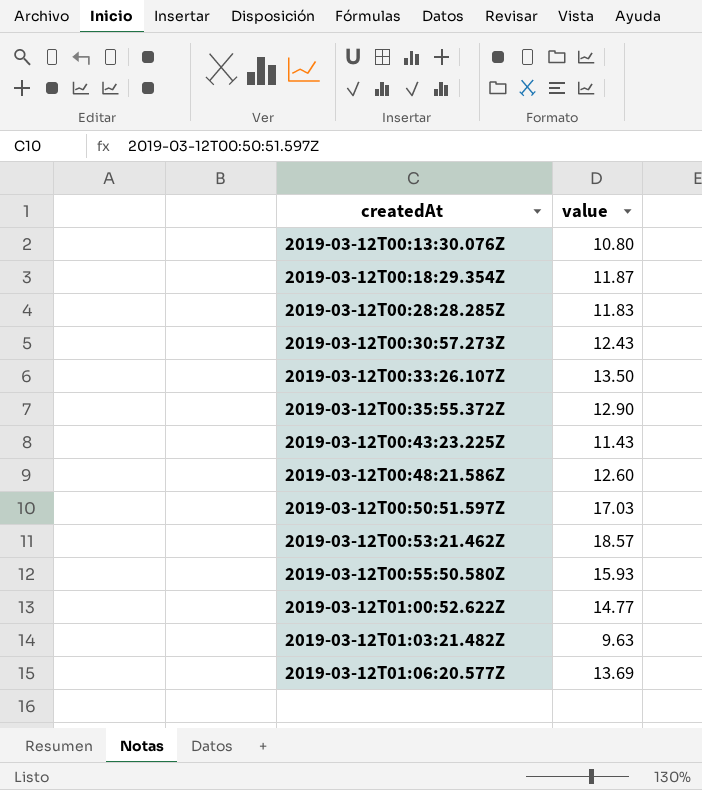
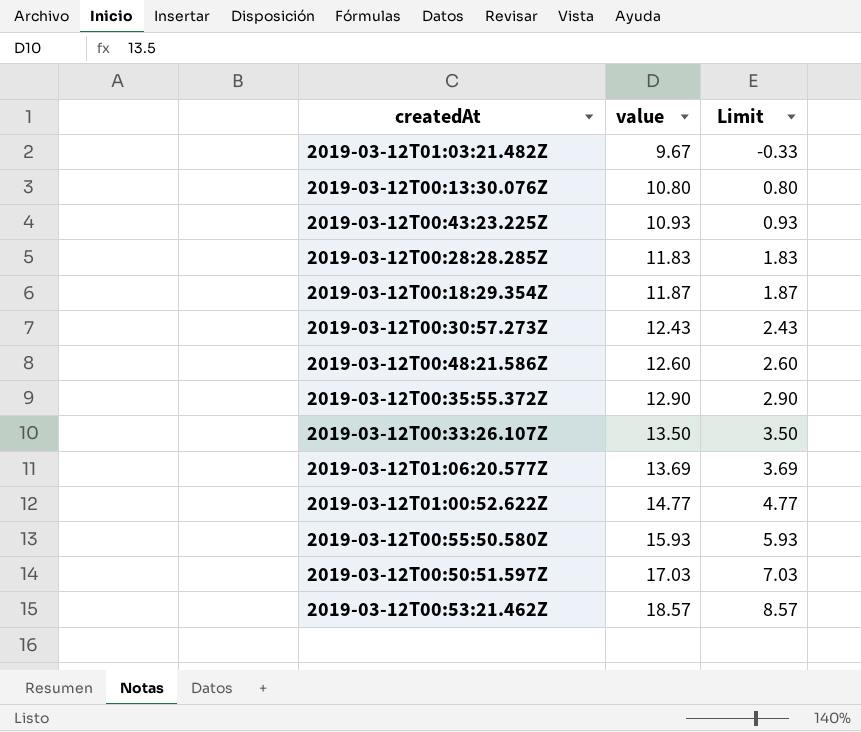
row order: createdAt ascending -> value ascending
column Limit | formula: none -> [value] - 10
2019-03-12T01:03:21.482Z | value: 9.63 -> 9.67
2019-03-12T00:43:23.225Z | value: 11.43 -> 10.93

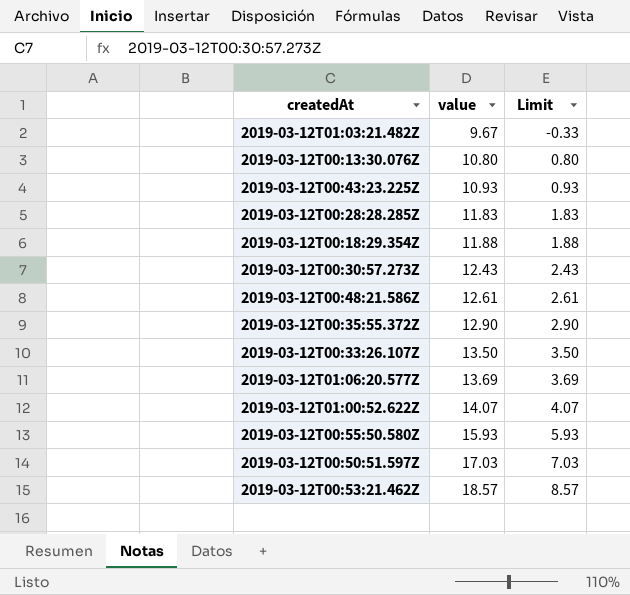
2019-03-12T00:18:29.354Z | value: 11.87 -> 11.88
2019-03-12T00:18:29.354Z | Limit: 1.87 -> 1.88
2019-03-12T00:48:21.586Z | value: 12.60 -> 12.61
2019-03-12T00:48:21.586Z | Limit: 2.60 -> 2.61
2019-03-12T01:00:52.622Z | value: 14.77 -> 14.07
2019-03-12T01:00:52.622Z | Limit: 4.77 -> 4.07

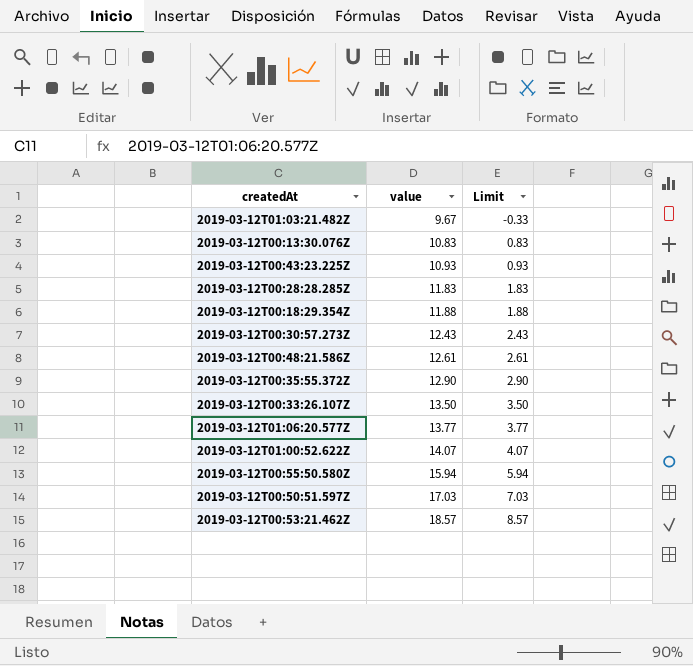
2019-03-12T00:13:30.076Z | value: 10.80 -> 10.83
2019-03-12T00:13:30.076Z | Limit: 0.80 -> 0.83
2019-03-12T01:06:20.577Z | value: 13.69 -> 13.77
2019-03-12T01:06:20.577Z | Limit: 3.69 -> 3.77
2019-03-12T00:55:50.580Z | value: 15.93 -> 15.94
2019-03-12T00:55:50.580Z | Limit: 5.93 -> 5.94

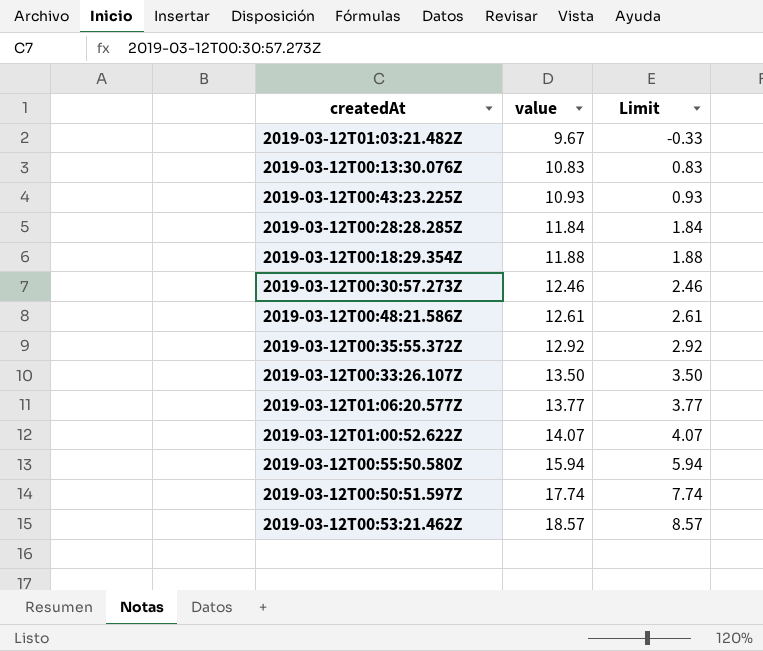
2019-03-12T00:28:28.285Z | value: 11.83 -> 11.84
2019-03-12T00:28:28.285Z | Limit: 1.83 -> 1.84
2019-03-12T00:30:57.273Z | value: 12.43 -> 12.46
2019-03-12T00:30:57.273Z | Limit: 2.43 -> 2.46
2019-03-12T00:35:55.372Z | value: 12.90 -> 12.92
2019-03-12T00:35:55.372Z | Limit: 2.90 -> 2.92
2019-03-12T00:50:51.597Z | value: 17.03 -> 17.74
2019-03-12T00:50:51.597Z | Limit: 7.03 -> 7.74

